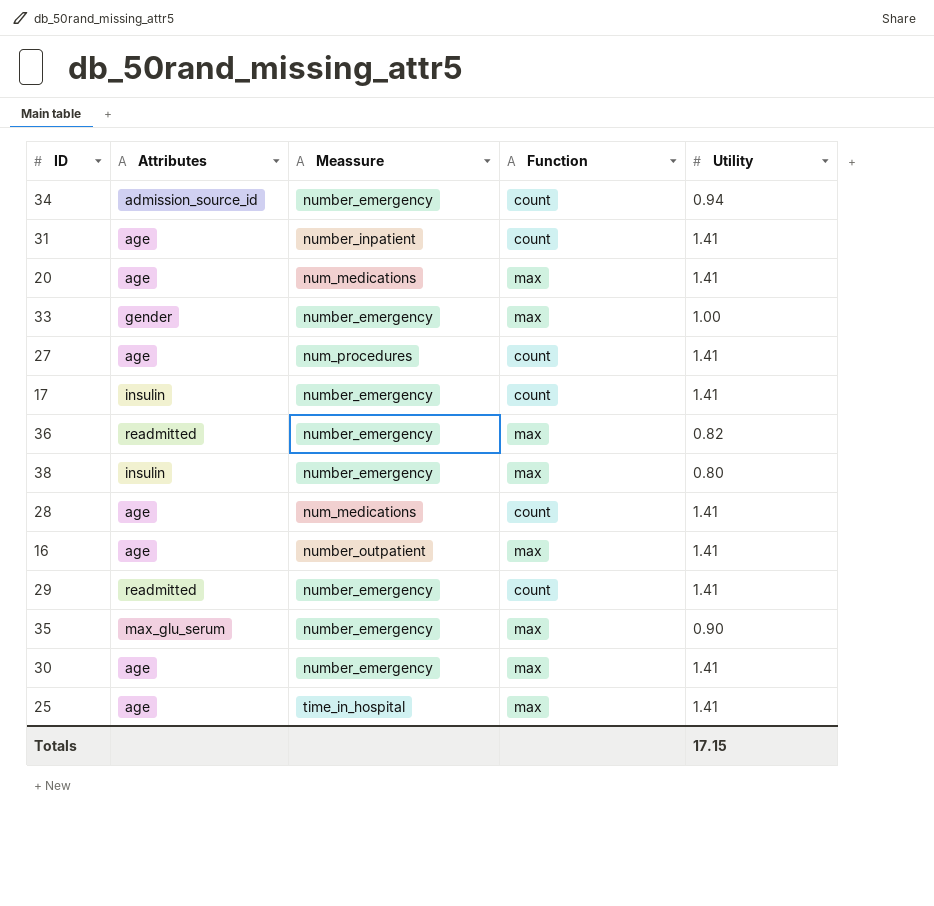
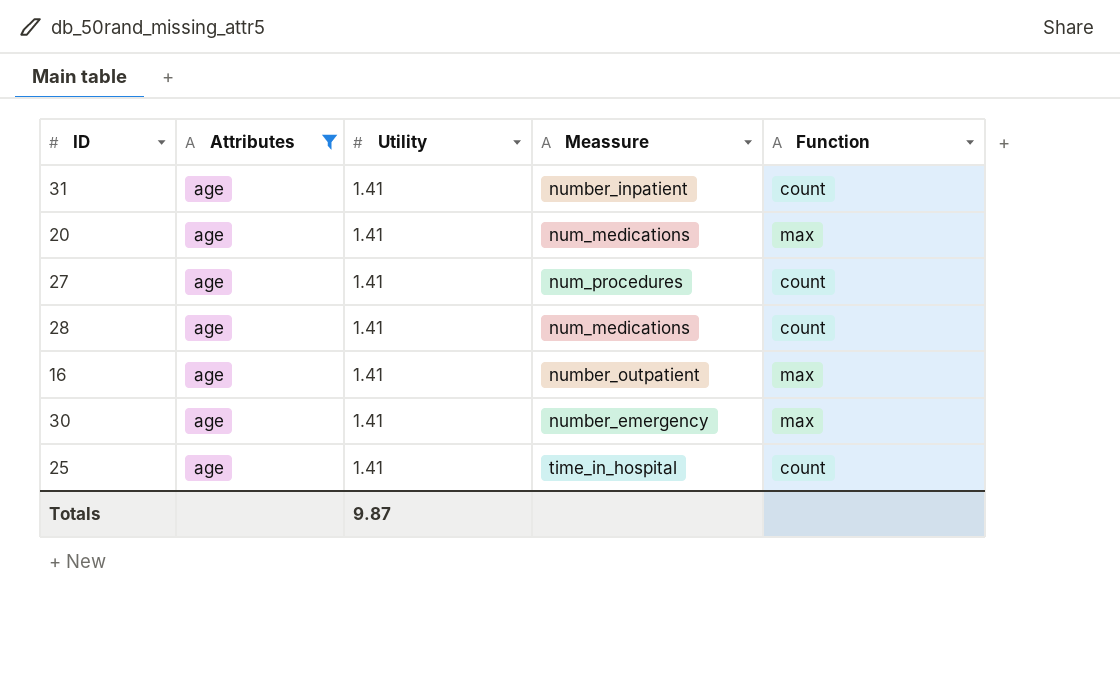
filter: none -> Attributes = age
column Utility | position: 5 -> 3
25 | Function: max -> count
Totals | Utility: 17.15 -> 9.87

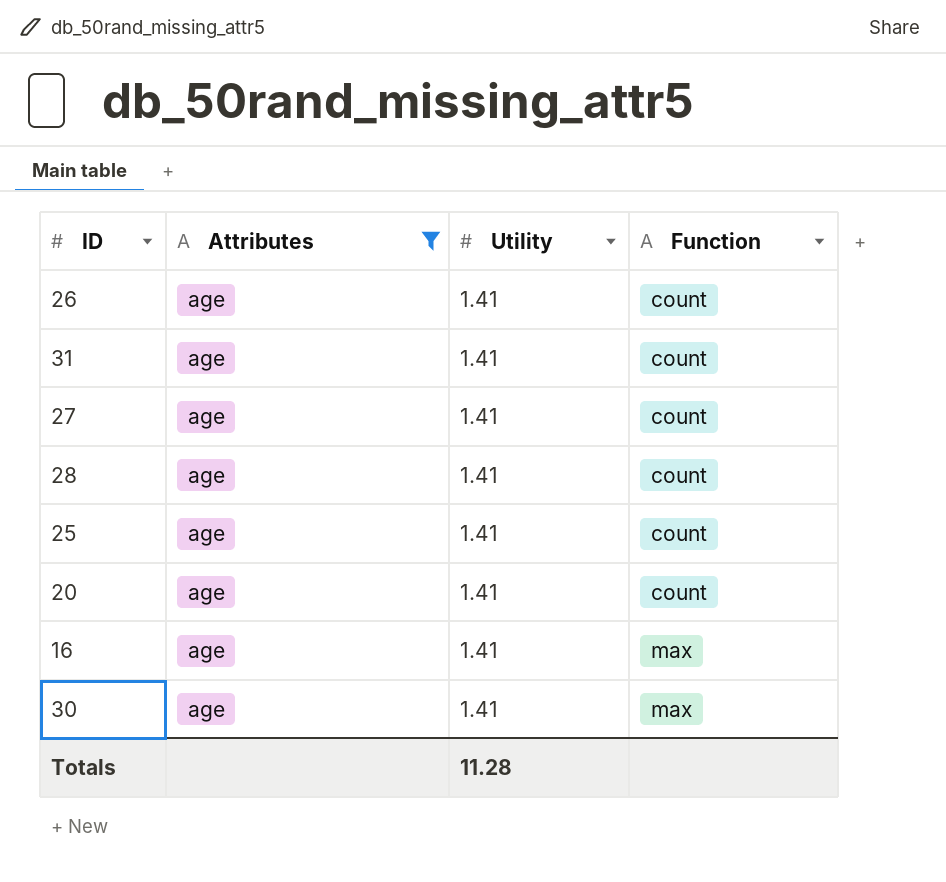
row order: none -> Function ascending
column Meassure | position: 4 -> none
row 26: none -> age | 1.41 | count
20 | Function: max -> count
Totals | Utility: 9.87 -> 11.28

